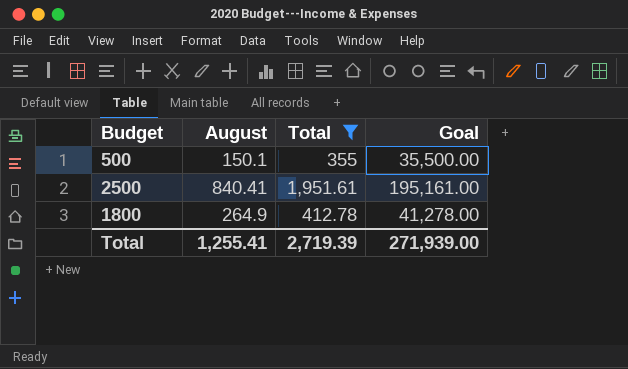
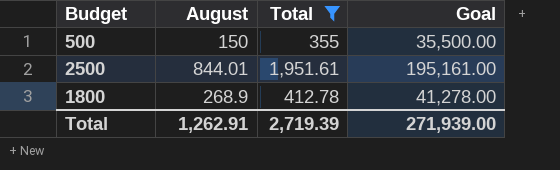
500 | August: 150.1 -> 150
2500 | August: 840.41 -> 844.01
1800 | August: 264.9 -> 268.9
Total | August: 1,255.41 -> 1,262.91

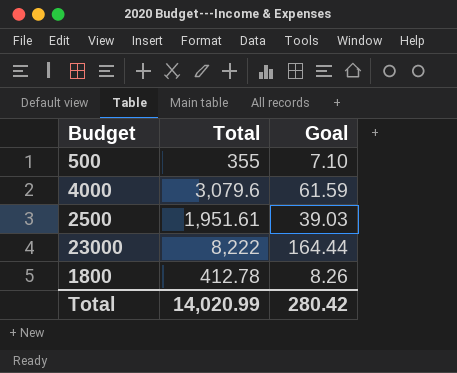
filter: Total <= 1,951.61 -> none
column August | position: 2 -> none
column Goal | formula: [Total] * 100 -> [Total] * 0.02
Total | Total: 2,719.39 -> 14,020.99
Total | Goal: 271,939.00 -> 280.42

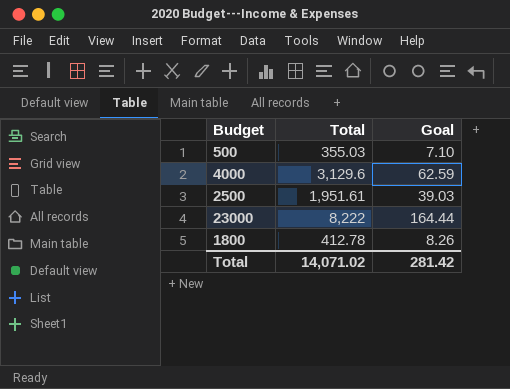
500 | Total: 355 -> 355.03
4000 | Total: 3,079.6 -> 3,129.6
4000 | Goal: 61.59 -> 62.59
Total | Total: 14,020.99 -> 14,071.02
Total | Goal: 280.42 -> 281.42

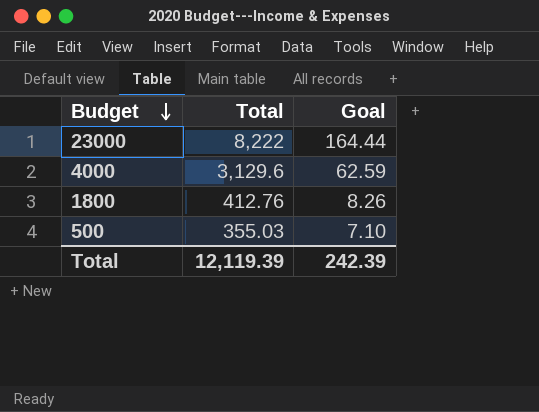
row order: none -> Budget descending
row 2500: 1,951.61 | 39.03 -> none
1800 | Total: 412.78 -> 412.76
Total | Total: 14,071.02 -> 12,119.39
Total | Goal: 281.42 -> 242.39

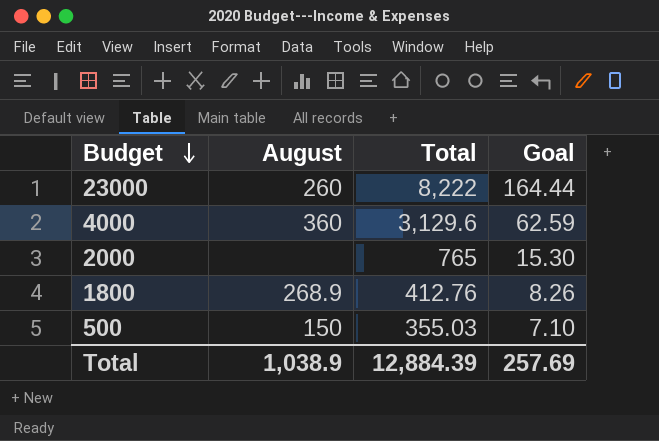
column August | position: none -> 2
row 2000: none -> none | 765 | 15.30
Total | Total: 12,119.39 -> 12,884.39
Total | Goal: 242.39 -> 257.69

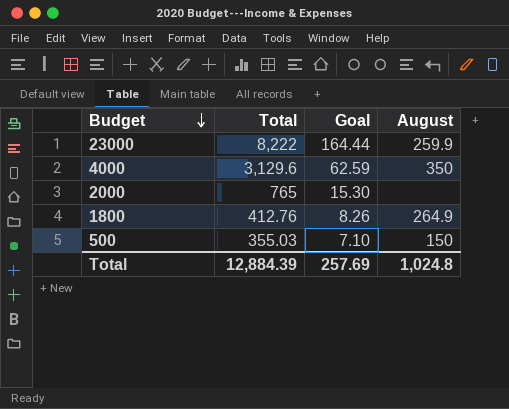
column August | position: 2 -> 4
23000 | August: 260 -> 259.9
4000 | August: 360 -> 350
1800 | August: 268.9 -> 264.9
Total | August: 1,038.9 -> 1,024.8

